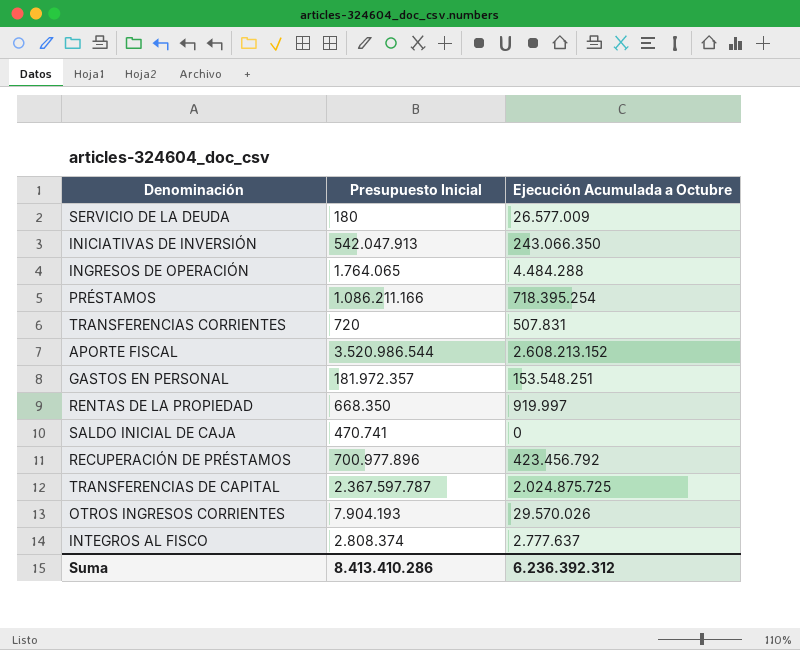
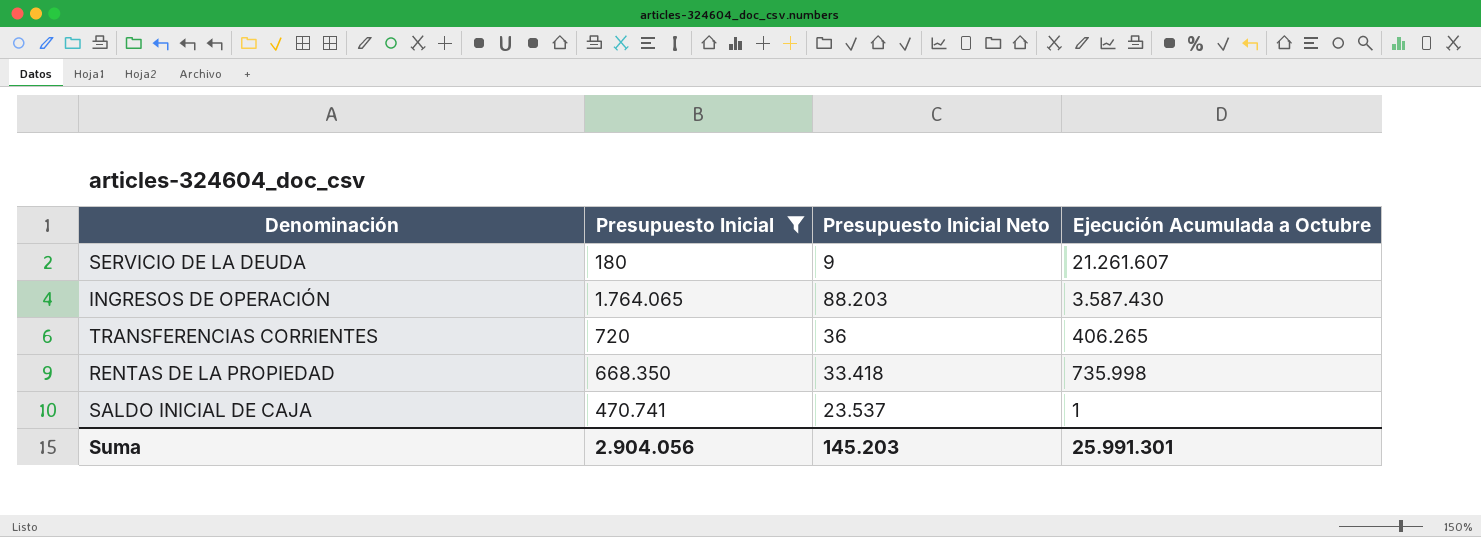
filter: none -> Presupuesto Inicial <= 1.764.065
column Presupuesto Inicial Neto | formula: none -> [Presupuesto Inicial] * 0,05
SERVICIO DE LA DEUDA | Ejecución Acumulada a Octubre: 26.577.009 -> 21.261.607
INGRESOS DE OPERACIÓN | Ejecución Acumulada a Octubre: 4.484.288 -> 3.587.430
TRANSFERENCIAS CORRIENTES | Ejecución Acumulada a Octubre: 507.831 -> 406.265
RENTAS DE LA PROPIEDAD | Ejecución Acumulada a Octubre: 919.997 -> 735.998
SALDO INICIAL DE CAJA | Ejecución Acumulada a Octubre: 0 -> 1
Suma | Presupuesto Inicial: 8.413.410.286 -> 2.904.056
Suma | Ejecución Acumulada a Octubre: 6.236.392.312 -> 25.991.301

